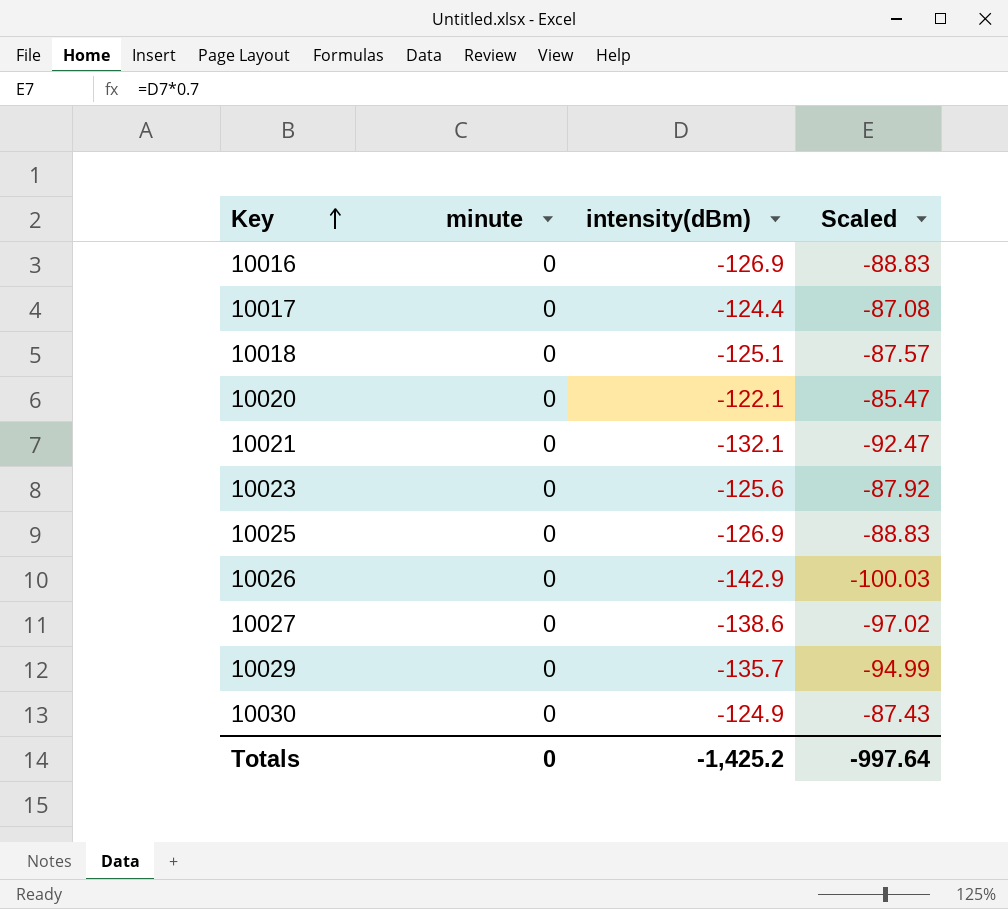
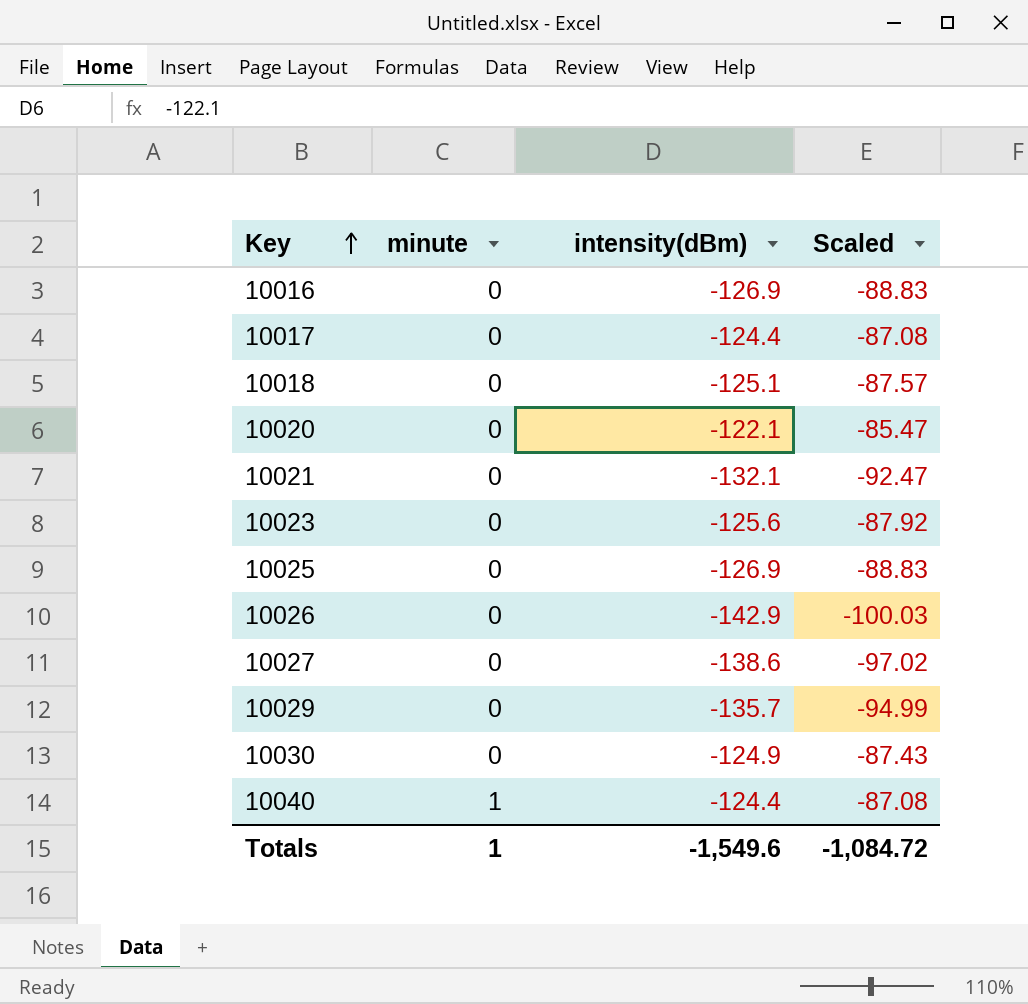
row 10040: none -> 1 | -124.4 | -87.08
Totals | minute: 0 -> 1
Totals | intensity(dBm): -1,425.2 -> -1,549.6
Totals | Scaled: -997.64 -> -1,084.72

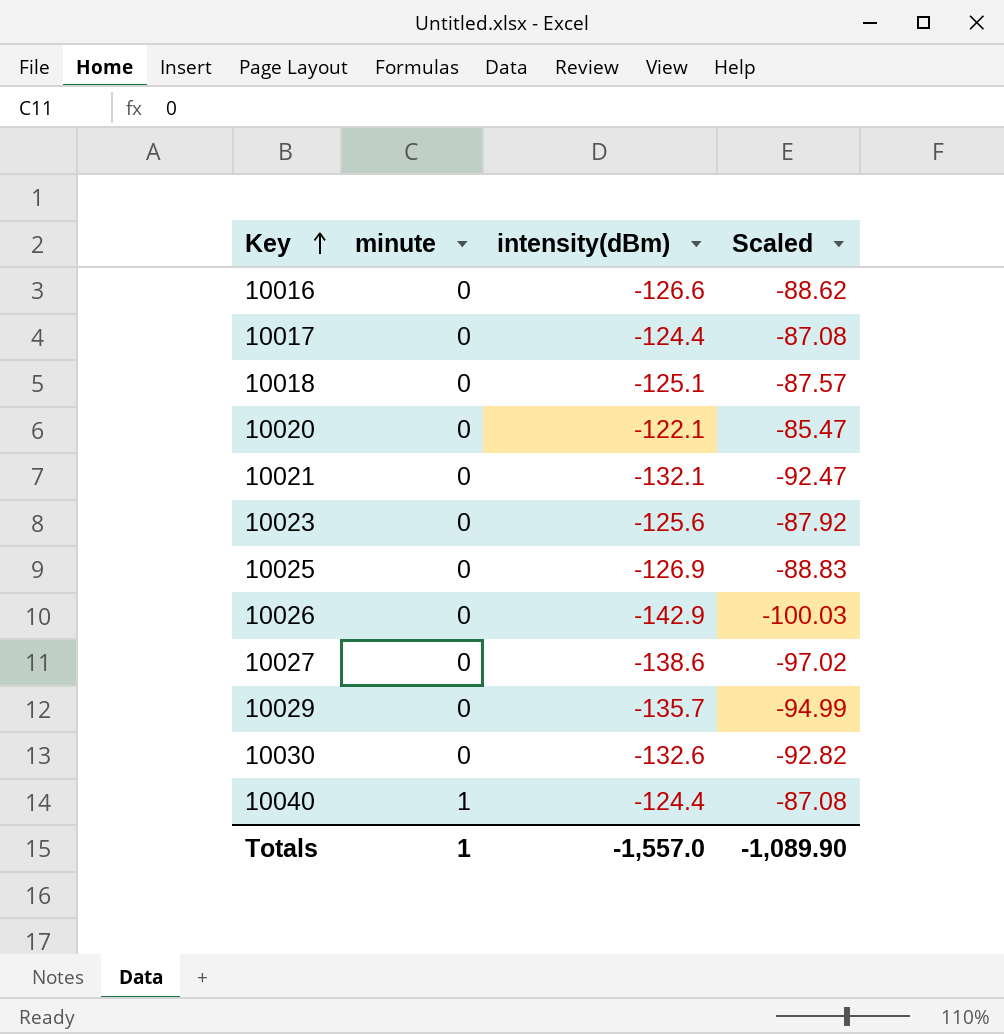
10016 | intensity(dBm): -126.9 -> -126.6
10016 | Scaled: -88.83 -> -88.62
10030 | intensity(dBm): -124.9 -> -132.6
10030 | Scaled: -87.43 -> -92.82
Totals | intensity(dBm): -1,549.6 -> -1,557.0
Totals | Scaled: -1,084.72 -> -1,089.90

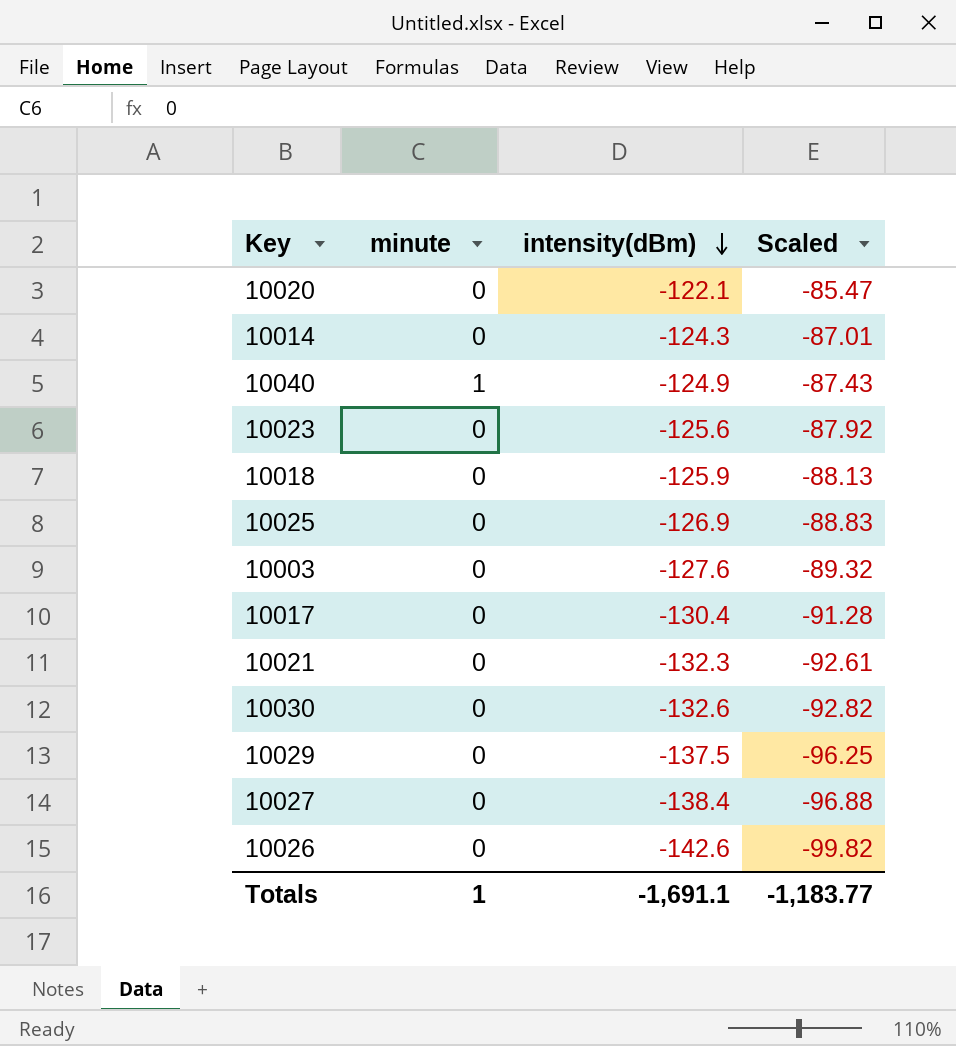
row order: Key ascending -> intensity(dBm) descending
row 10016: 0 | -126.6 | -88.62 -> none
row 10014: none -> 0 | -124.3 | -87.01
10040 | intensity(dBm): -124.4 -> -124.9
10040 | Scaled: -87.08 -> -87.43
10018 | intensity(dBm): -125.1 -> -125.9
10018 | Scaled: -87.57 -> -88.13
row 10003: none -> 0 | -127.6 | -89.32
10017 | intensity(dBm): -124.4 -> -130.4
10017 | Scaled: -87.08 -> -91.28
10021 | intensity(dBm): -132.1 -> -132.3
10021 | Scaled: -92.47 -> -92.61
10029 | intensity(dBm): -135.7 -> -137.5
10029 | Scaled: -94.99 -> -96.25
10027 | intensity(dBm): -138.6 -> -138.4
10027 | Scaled: -97.02 -> -96.88
10026 | intensity(dBm): -142.9 -> -142.6
10026 | Scaled: -100.03 -> -99.82
Totals | intensity(dBm): -1,557.0 -> -1,691.1
Totals | Scaled: -1,089.90 -> -1,183.77

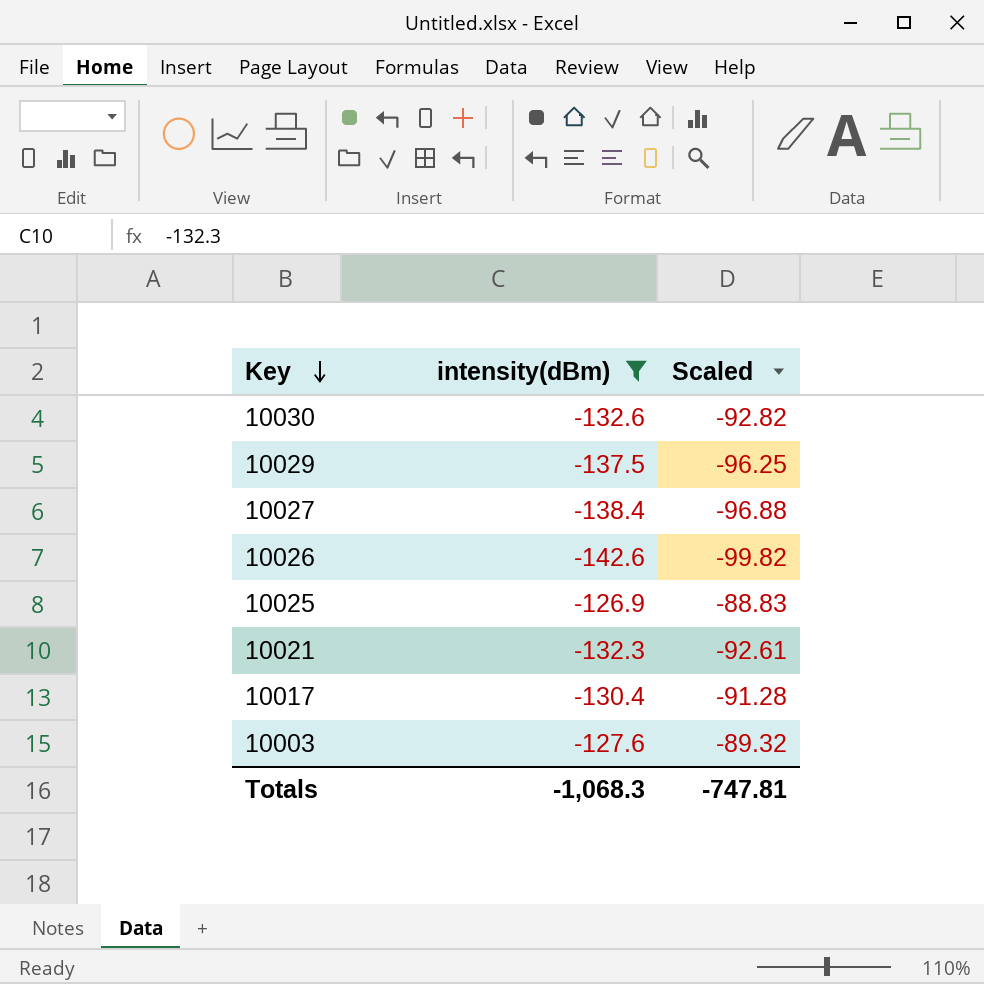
filter: none -> intensity(dBm) <= -126.9
row order: intensity(dBm) descending -> Key descending
column minute | position: 2 -> none
Totals | intensity(dBm): -1,691.1 -> -1,068.3
Totals | Scaled: -1,183.77 -> -747.81

